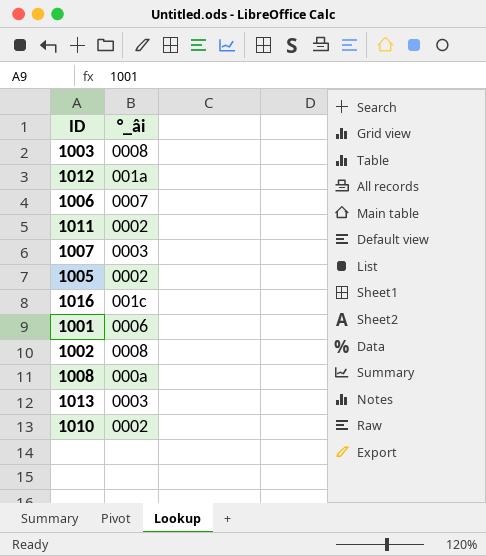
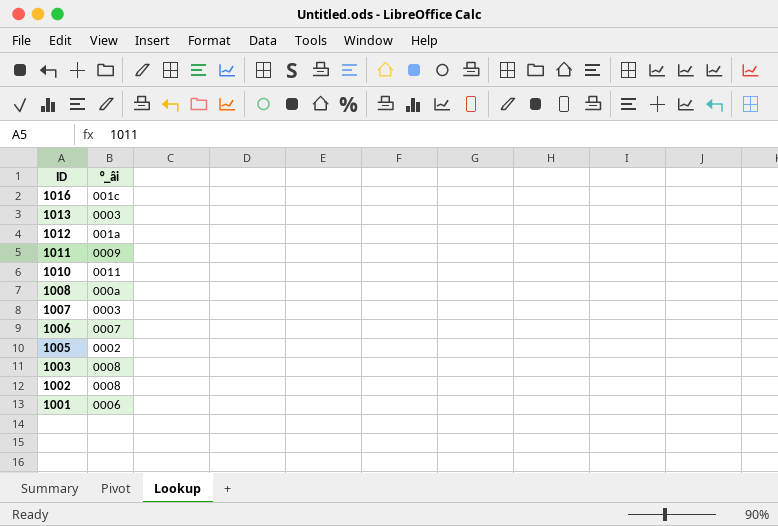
row order: none -> ID descending
1011 | °_âi: 0002 -> 0009
1010 | °_âi: 0002 -> 0011

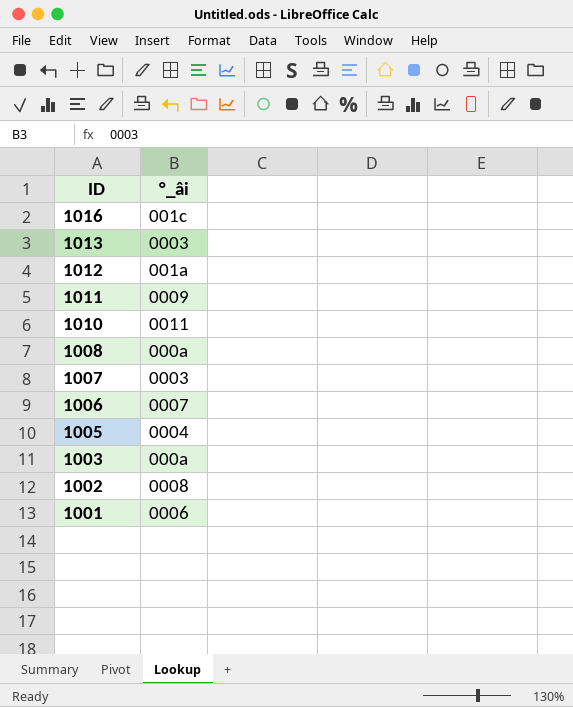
1005 | °_âi: 0002 -> 0004
1003 | °_âi: 0008 -> 000a

